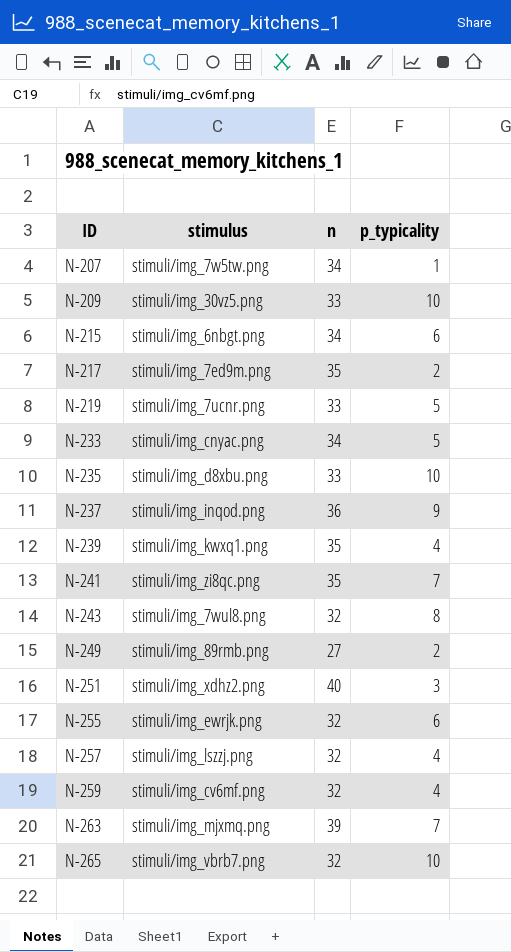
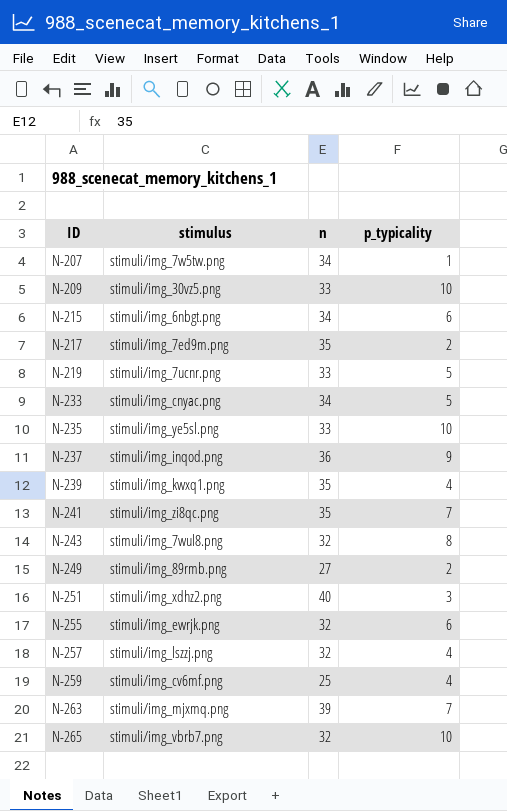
N-235 | stimulus: stimuli/img_d8xbu.png -> stimuli/img_ye5sl.png
N-259 | n: 32 -> 25

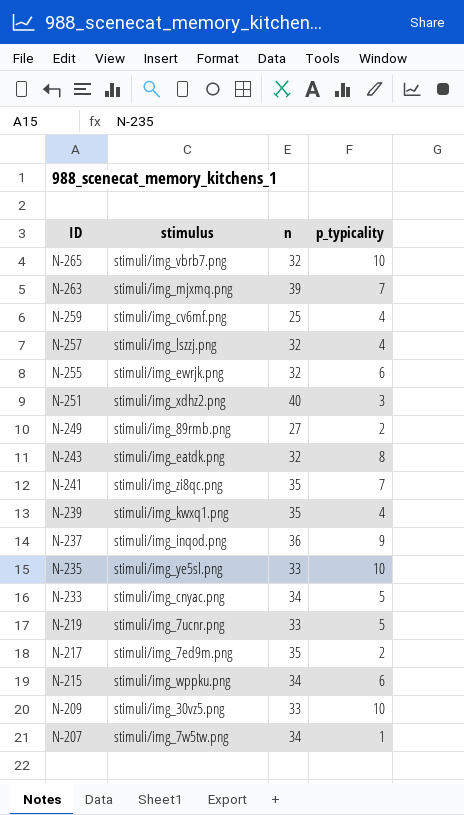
row order: ID ascending -> ID descending
N-243 | stimulus: stimuli/img_7wul8.png -> stimuli/img_eatdk.png
N-215 | stimulus: stimuli/img_6nbgt.png -> stimuli/img_wppku.png

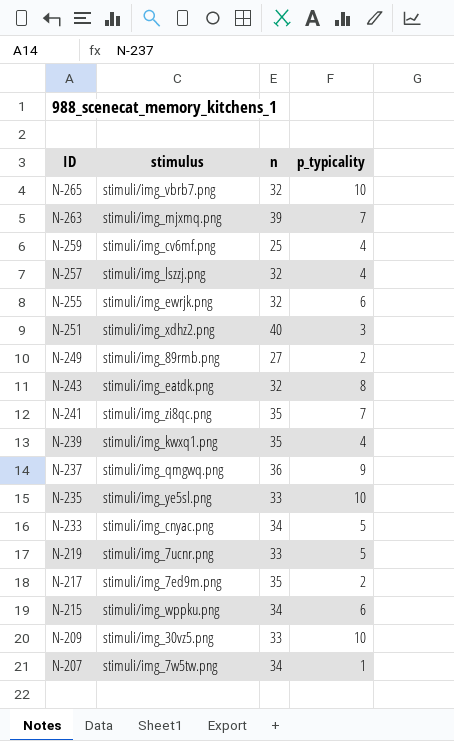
N-237 | stimulus: stimuli/img_inqod.png -> stimuli/img_qmgwq.png

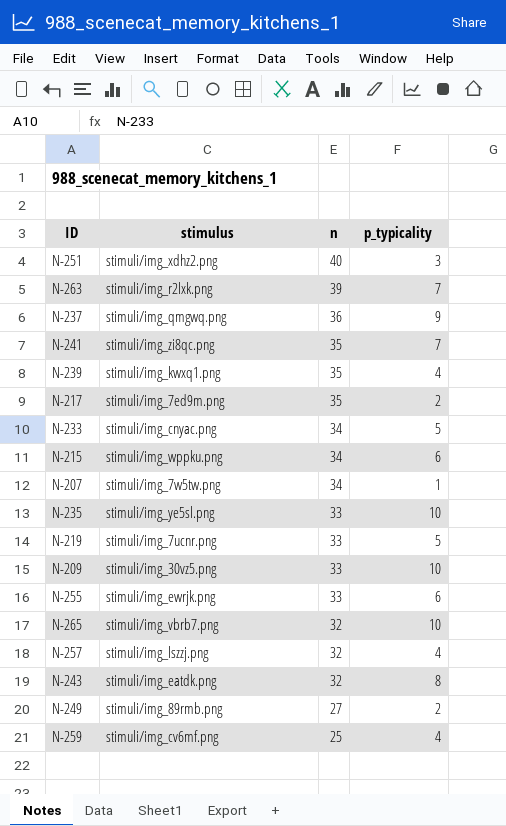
row order: ID descending -> n descending
N-263 | stimulus: stimuli/img_mjxmq.png -> stimuli/img_r2lxk.png
N-255 | n: 32 -> 33

